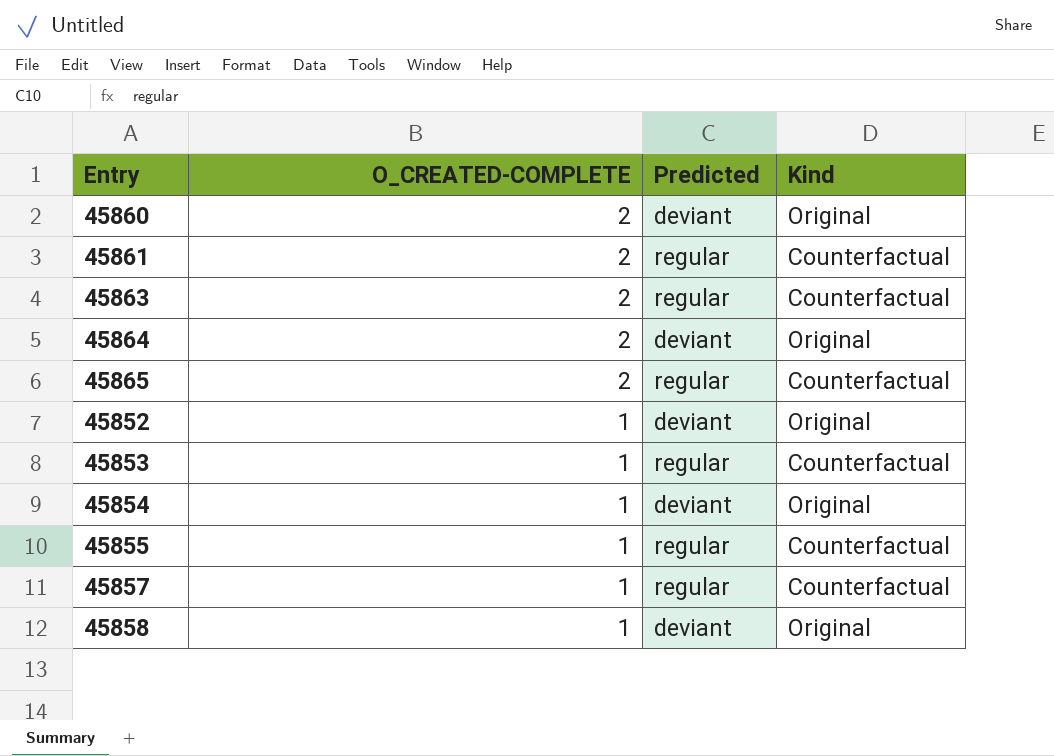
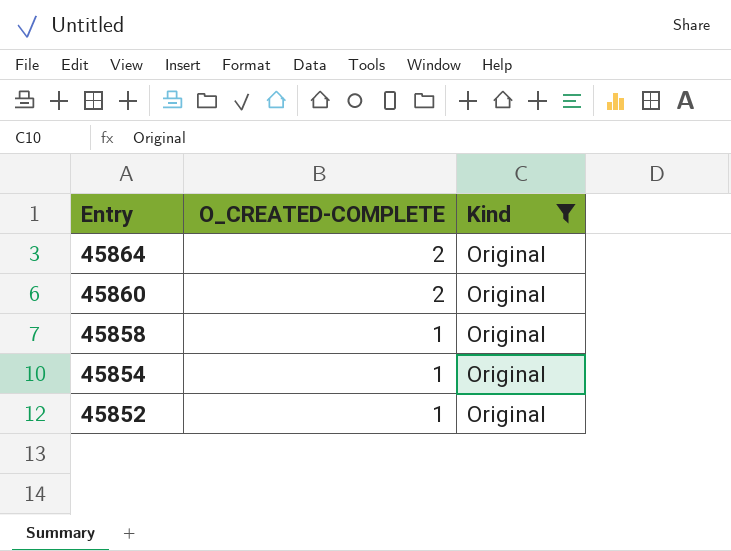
filter: none -> Kind = Original
row order: O_CREATED-COMPLETE descending -> Entry descending
column Predicted | position: 3 -> none

